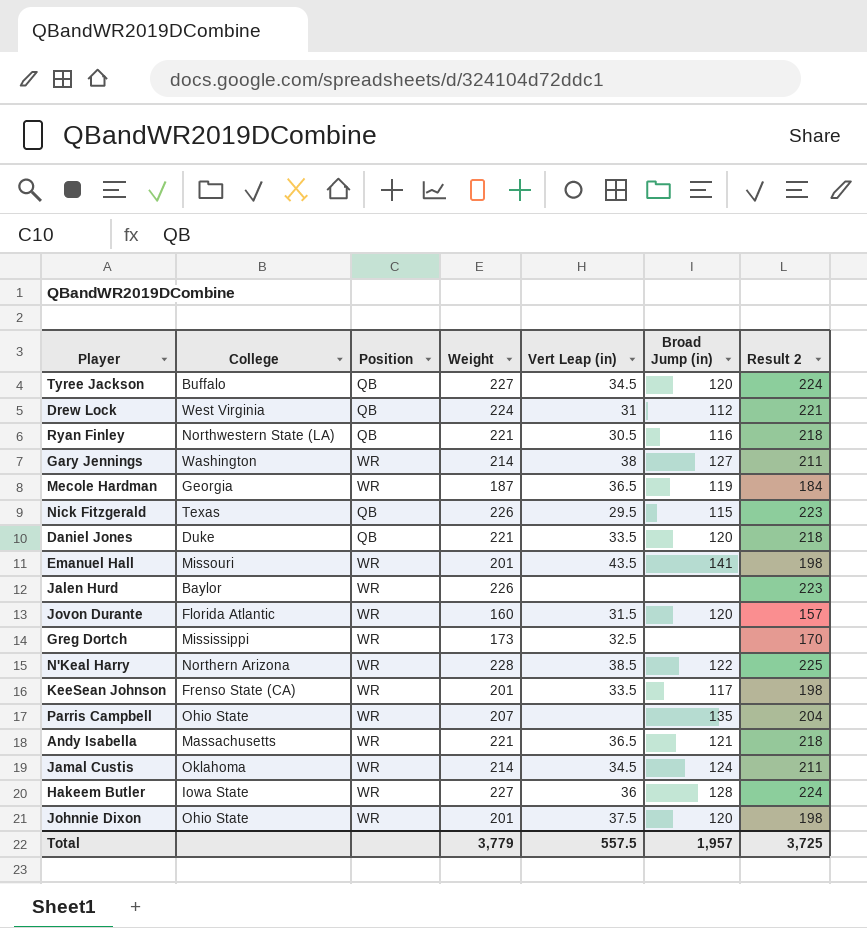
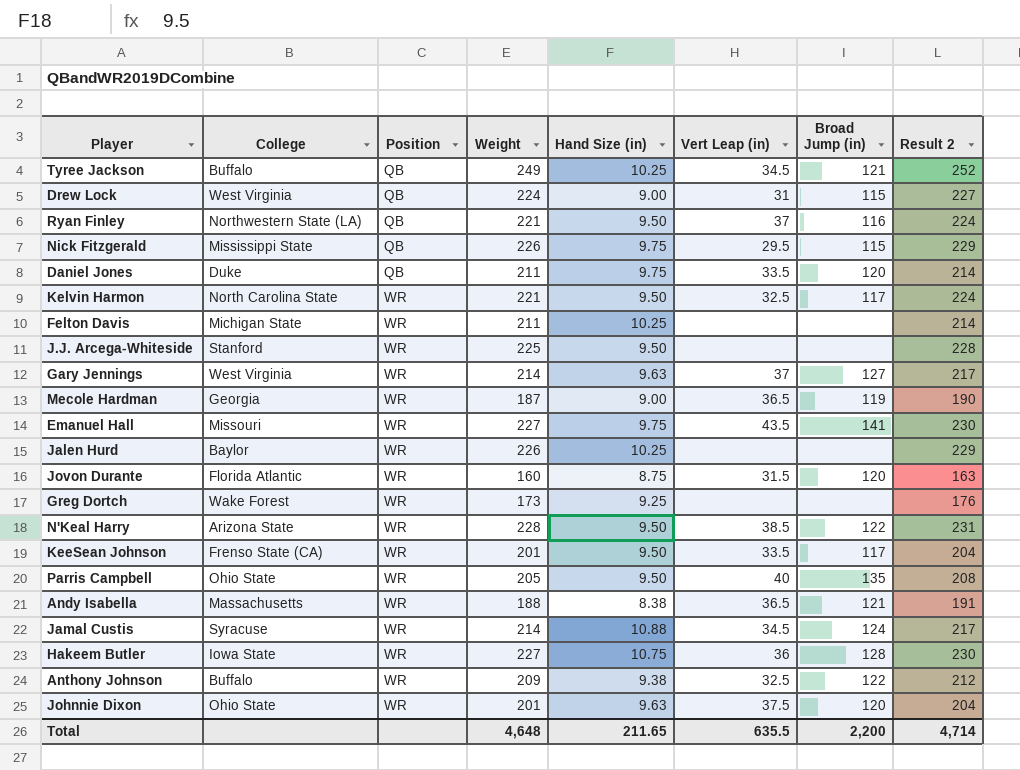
row order: none -> Position ascending
column Hand Size (in) | position: none -> 5
column Result 2 | formula: [Weight] - 3 -> [Weight] + 3
Tyree Jackson | Weight: 227 -> 249
Tyree Jackson | Broad Jump (in): 120 -> 121
Drew Lock | Broad Jump (in): 112 -> 115
Ryan Finley | Vert Leap (in): 30.5 -> 37
Nick Fitzgerald | College: Texas -> Mississippi State
Daniel Jones | Weight: 221 -> 211
row Kelvin Harmon: none -> North Carolina State | WR | 221 | 9.50 | 32.5 | 117 | 224
row Felton Davis: none -> Michigan State | WR | 211 | 10.25 | none | none | 214
row J.J. Arcega-Whiteside: none -> Stanford | WR | 225 | 9.50 | none | none | 228
Gary Jennings | College: Washington -> West Virginia
Gary Jennings | Vert Leap (in): 38 -> 37
Emanuel Hall | Weight: 201 -> 227
Greg Dortch | College: Mississippi -> Wake Forest
Greg Dortch | Vert Leap (in): 32.5 -> none
N'Keal Harry | College: Northern Arizona -> Arizona State
Parris Campbell | Weight: 207 -> 205
Parris Campbell | Vert Leap (in): none -> 40
Andy Isabella | Weight: 221 -> 188
Jamal Custis | College: Oklahoma -> Syracuse
row Anthony Johnson: none -> Buffalo | WR | 209 | 9.38 | 32.5 | 122 | 212
Total | Weight: 3,779 -> 4,648
Total | Vert Leap (in): 557.5 -> 635.5
Total | Broad Jump (in): 1,957 -> 2,200
Total | Result 2: 3,725 -> 4,714

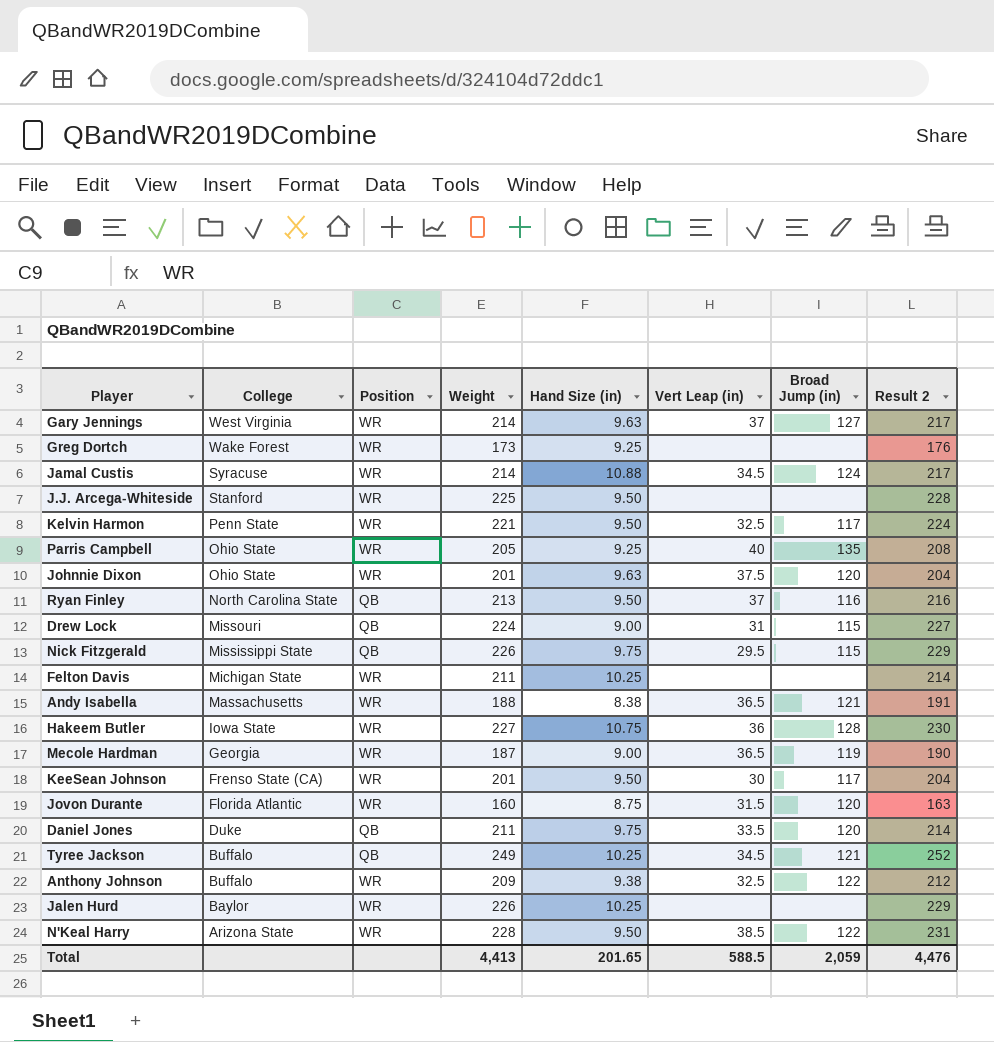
row order: Position ascending -> College descending
row Emanuel Hall: Missouri | WR | 227 | 9.75 | 43.5 | 141 | 230 -> none
Kelvin Harmon | College: North Carolina State -> Penn State
Parris Campbell | Hand Size (in): 9.50 -> 9.25
Ryan Finley | College: Northwestern State (LA) -> North Carolina State
Ryan Finley | Weight: 221 -> 213
Ryan Finley | Result 2: 224 -> 216
Drew Lock | College: West Virginia -> Missouri
KeeSean Johnson | Vert Leap (in): 33.5 -> 30
Total | Weight: 4,648 -> 4,413
Total | Hand Size (in): 211.65 -> 201.65
Total | Vert Leap (in): 635.5 -> 588.5
Total | Broad Jump (in): 2,200 -> 2,059
Total | Result 2: 4,714 -> 4,476

